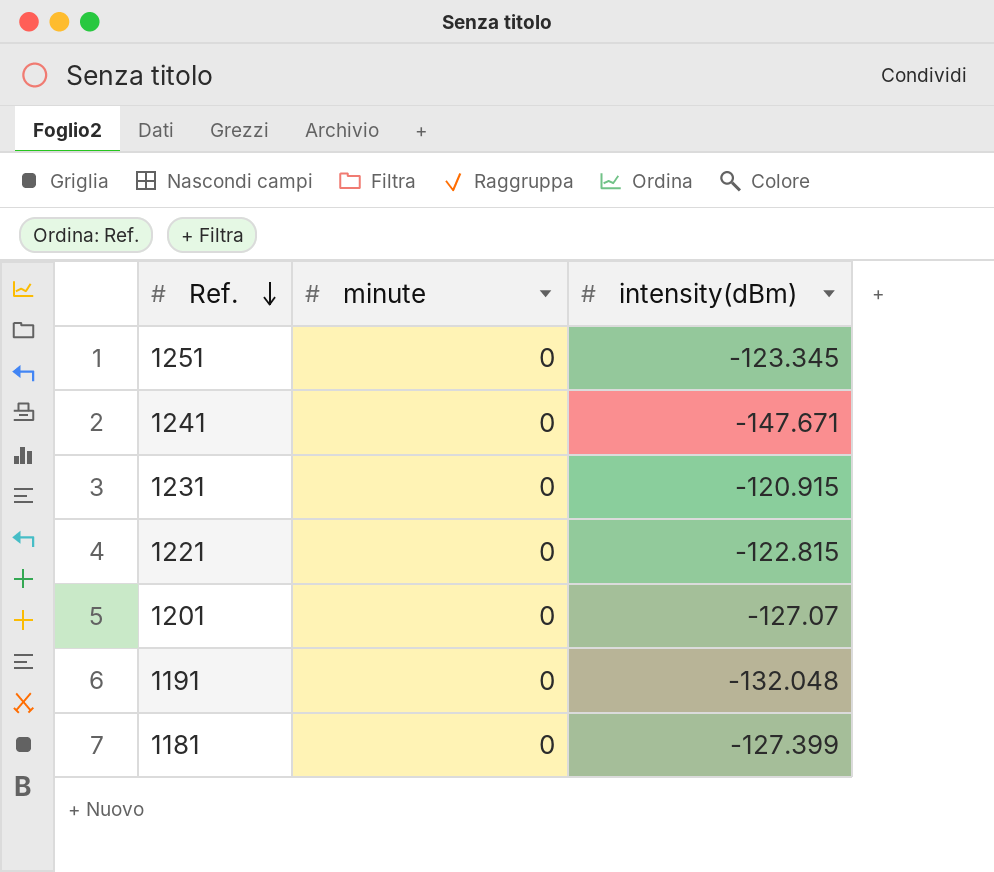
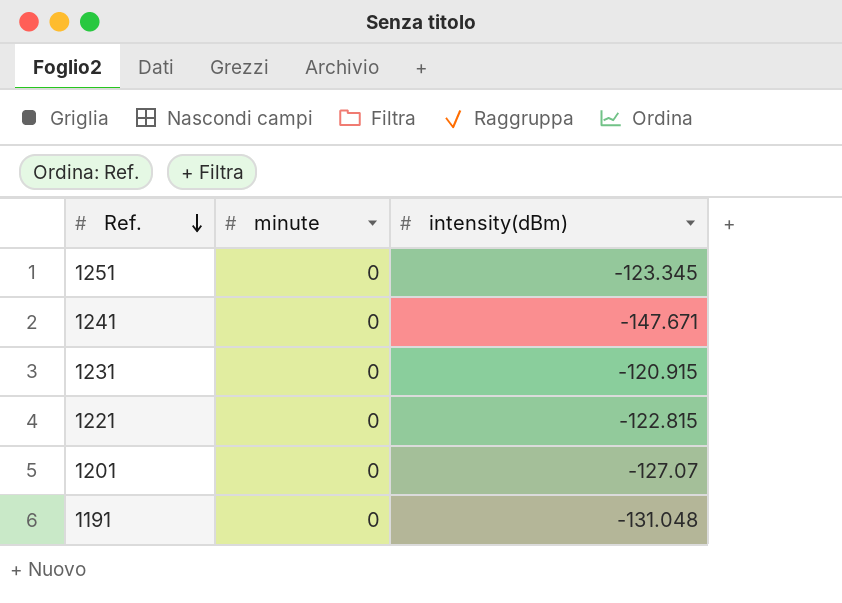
row 1181: 0 | -127.399 -> none
1191 | intensity(dBm): -132.048 -> -131.048

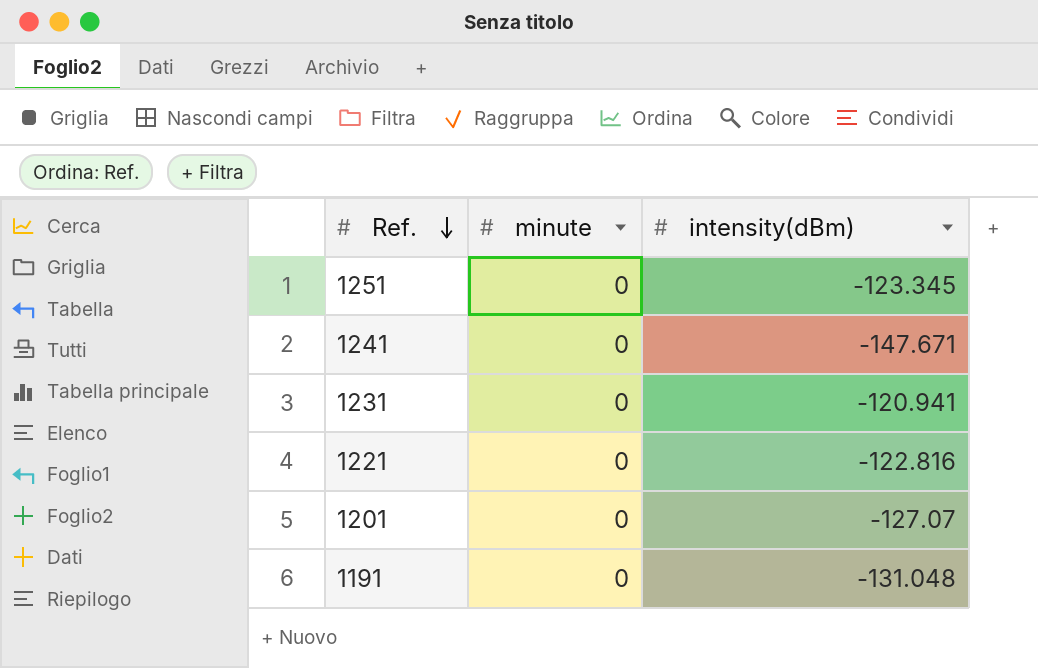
1231 | intensity(dBm): -120.915 -> -120.941
1221 | intensity(dBm): -122.815 -> -122.816

